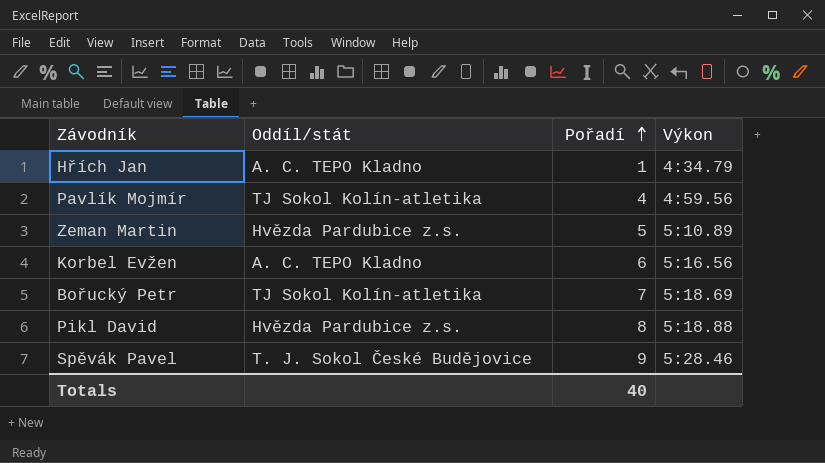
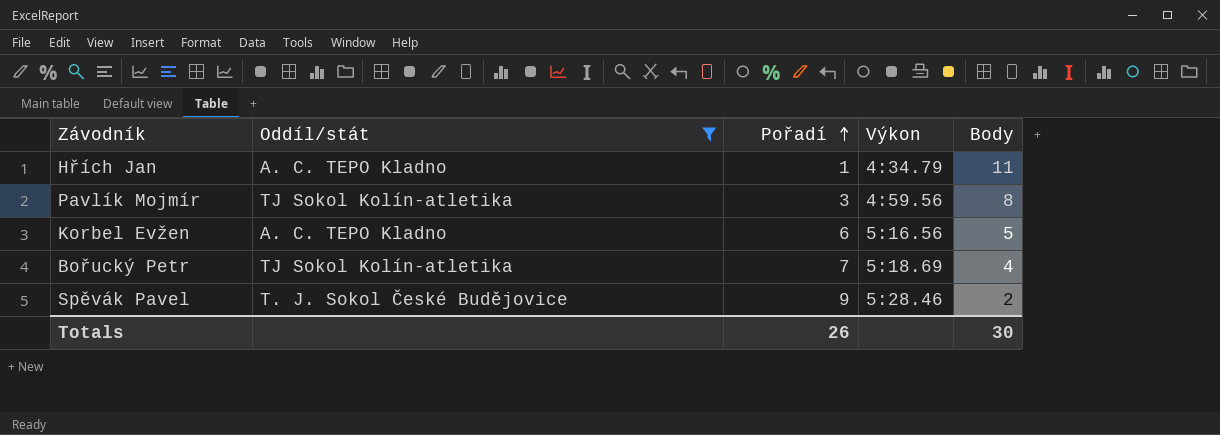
filter: none -> Oddíl/stát != Hvězda Pardubice z.s.
column Body | position: none -> 5
Pavlík Mojmír | Pořadí: 4 -> 3
Totals | Pořadí: 40 -> 26

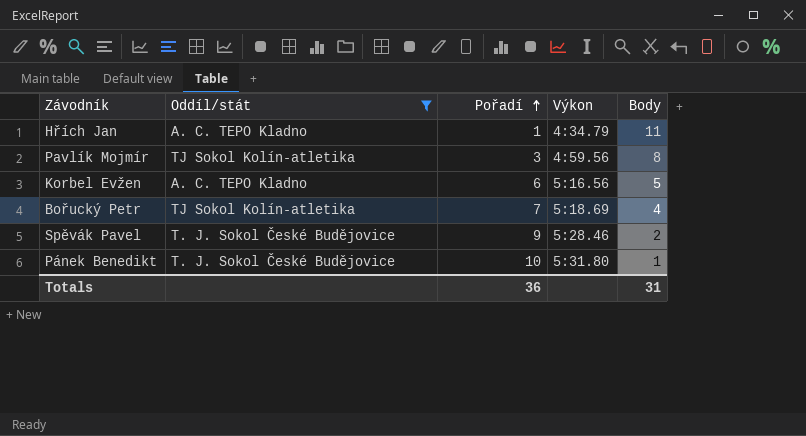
row Pánek Benedikt: none -> T. J. Sokol České Budějovice | 10 | 5:31.80 | 1
Totals | Pořadí: 26 -> 36
Totals | Body: 30 -> 31

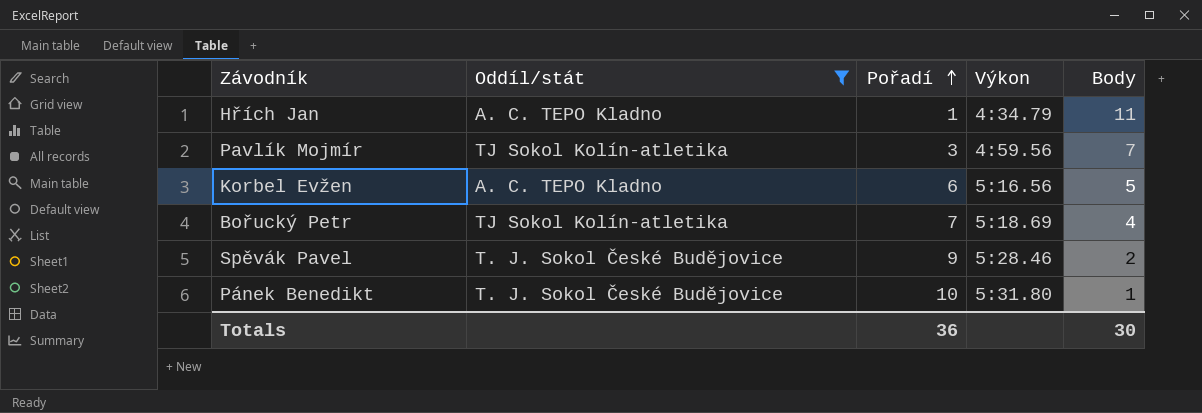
Pavlík Mojmír | Body: 8 -> 7
Totals | Body: 31 -> 30

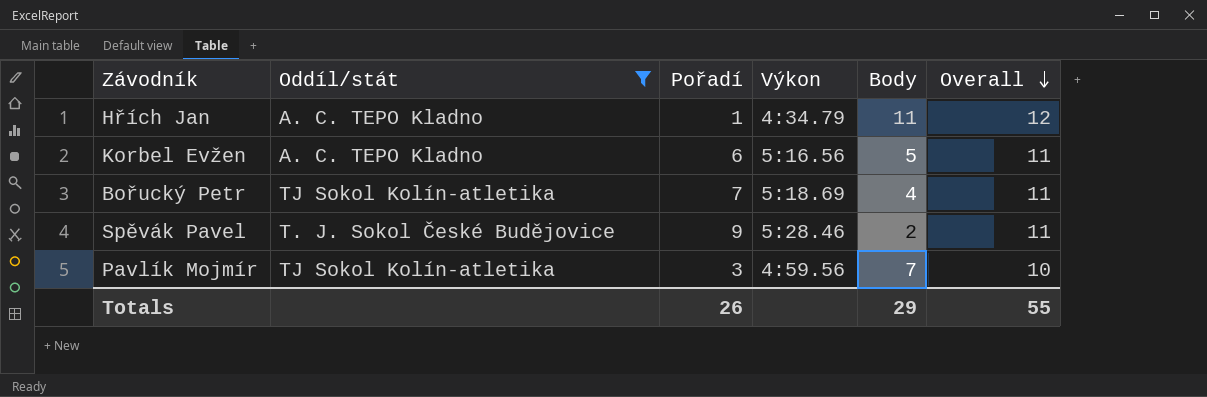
row order: Pořadí ascending -> Overall descending
column Overall | formula: none -> [Pořadí] + [Body]
row Pánek Benedikt: T. J. Sokol České Budějovice | 10 | 5:31.80 | 1 -> none
Totals | Pořadí: 36 -> 26
Totals | Body: 30 -> 29

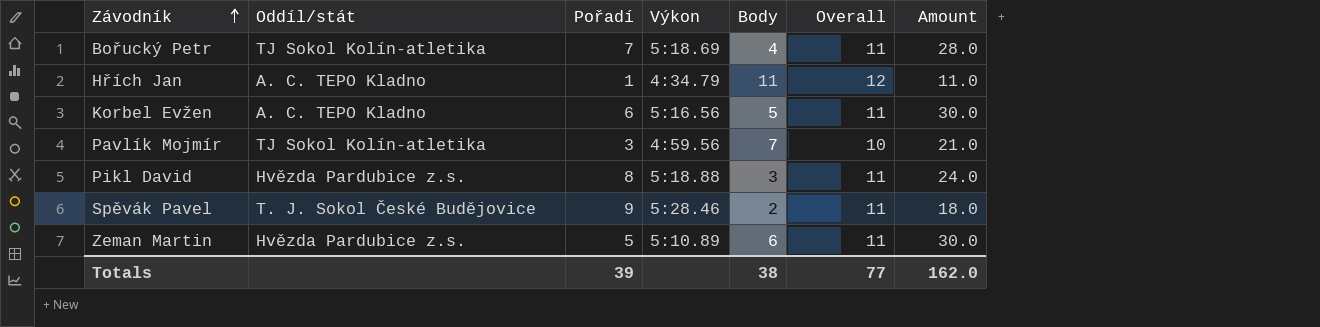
filter: Oddíl/stát != Hvězda Pardubice z.s. -> none
row order: Overall descending -> Závodník ascending
column Amount | formula: none -> [Pořadí] * [Body]
Totals | Pořadí: 26 -> 39
Totals | Body: 29 -> 38
Totals | Overall: 55 -> 77

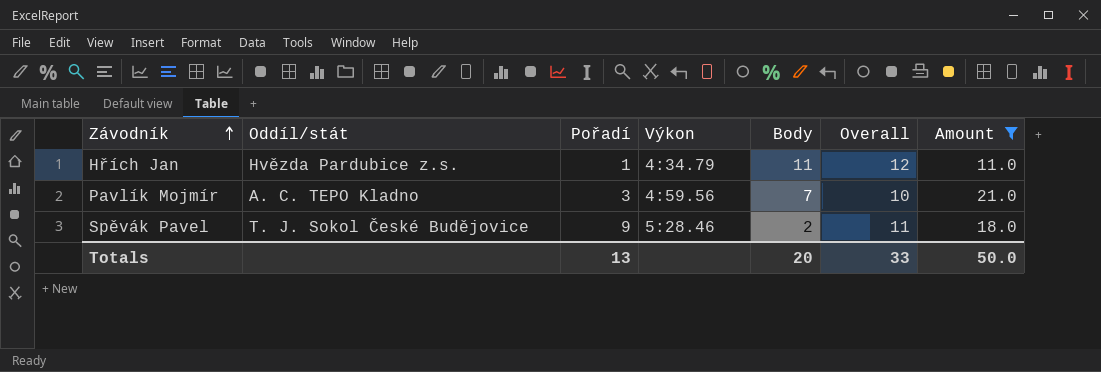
filter: none -> Amount <= 21.0
Hřích Jan | Oddíl/stát: A. C. TEPO Kladno -> Hvězda Pardubice z.s.
Pavlík Mojmír | Oddíl/stát: TJ Sokol Kolín-atletika -> A. C. TEPO Kladno
Totals | Pořadí: 39 -> 13
Totals | Body: 38 -> 20
Totals | Overall: 77 -> 33
Totals | Amount: 162.0 -> 50.0

